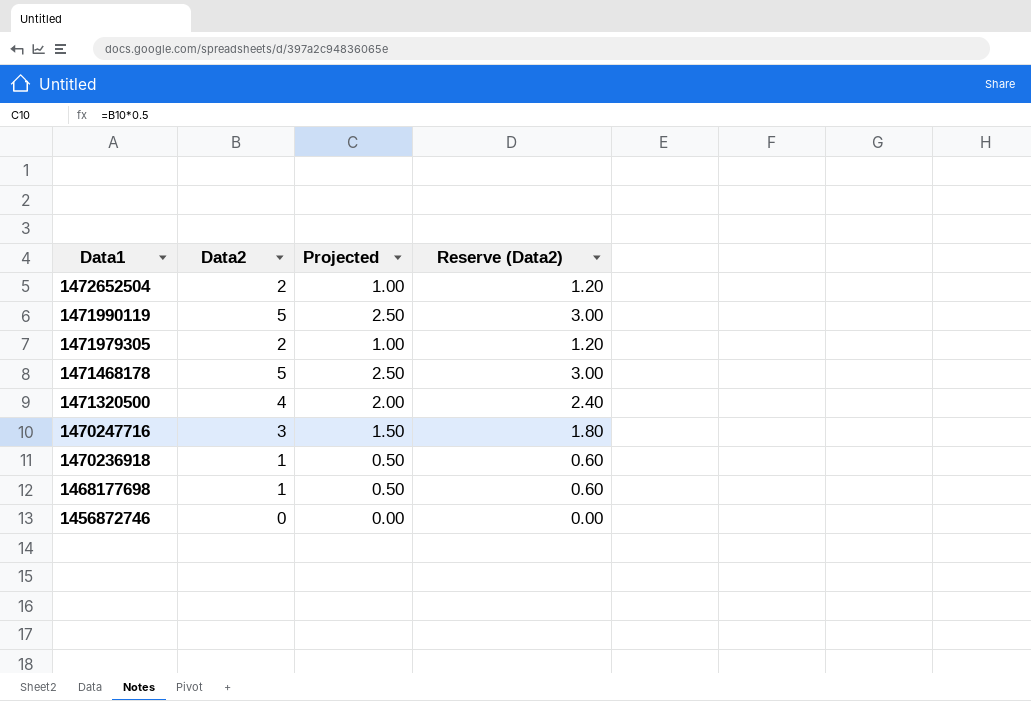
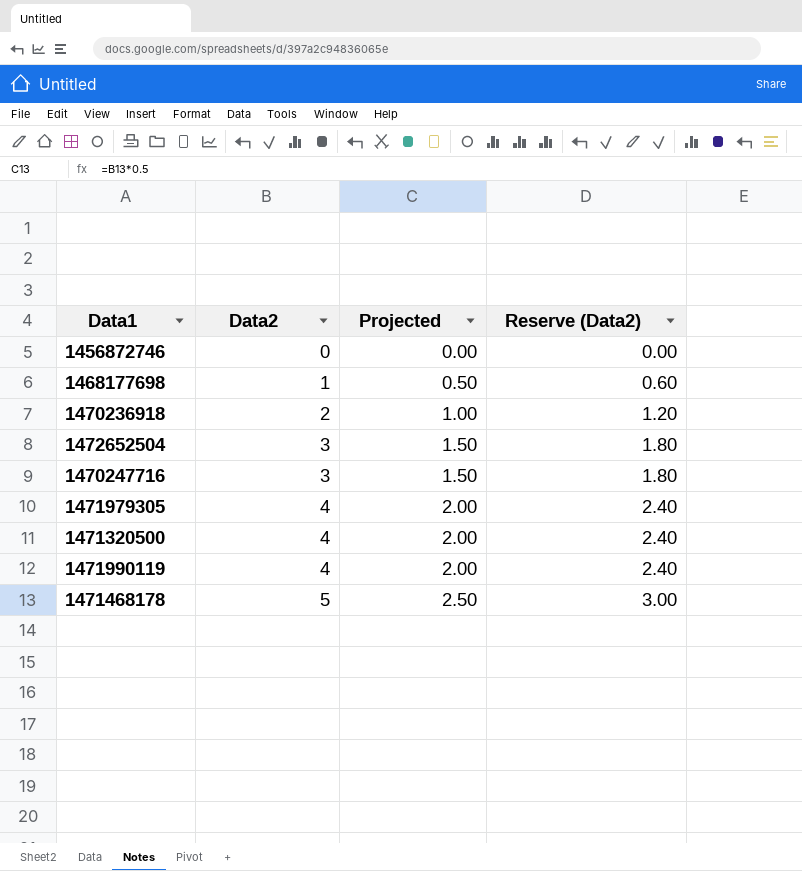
row order: Data1 descending -> Data2 ascending
1470236918 | Data2: 1 -> 2
1470236918 | Projected: 0.50 -> 1.00
1470236918 | Reserve (Data2): 0.60 -> 1.20
1472652504 | Data2: 2 -> 3
1472652504 | Projected: 1.00 -> 1.50
1472652504 | Reserve (Data2): 1.20 -> 1.80
1471979305 | Data2: 2 -> 4
1471979305 | Projected: 1.00 -> 2.00
1471979305 | Reserve (Data2): 1.20 -> 2.40
1471990119 | Data2: 5 -> 4
1471990119 | Projected: 2.50 -> 2.00
1471990119 | Reserve (Data2): 3.00 -> 2.40

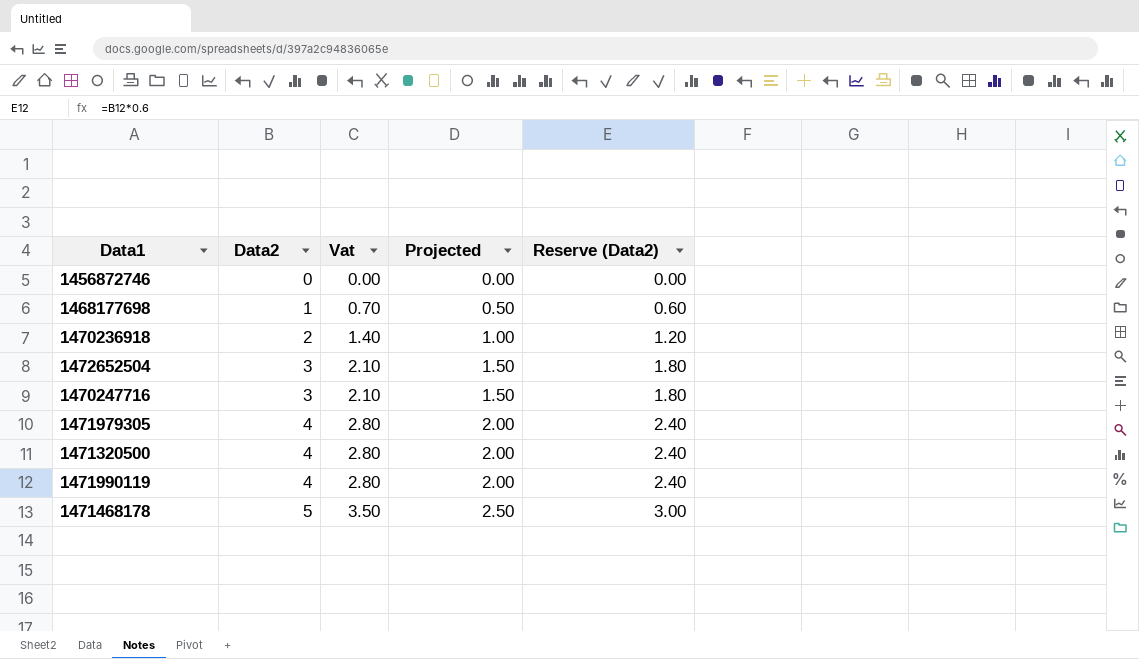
column Vat | formula: none -> [Data2] * 0.7

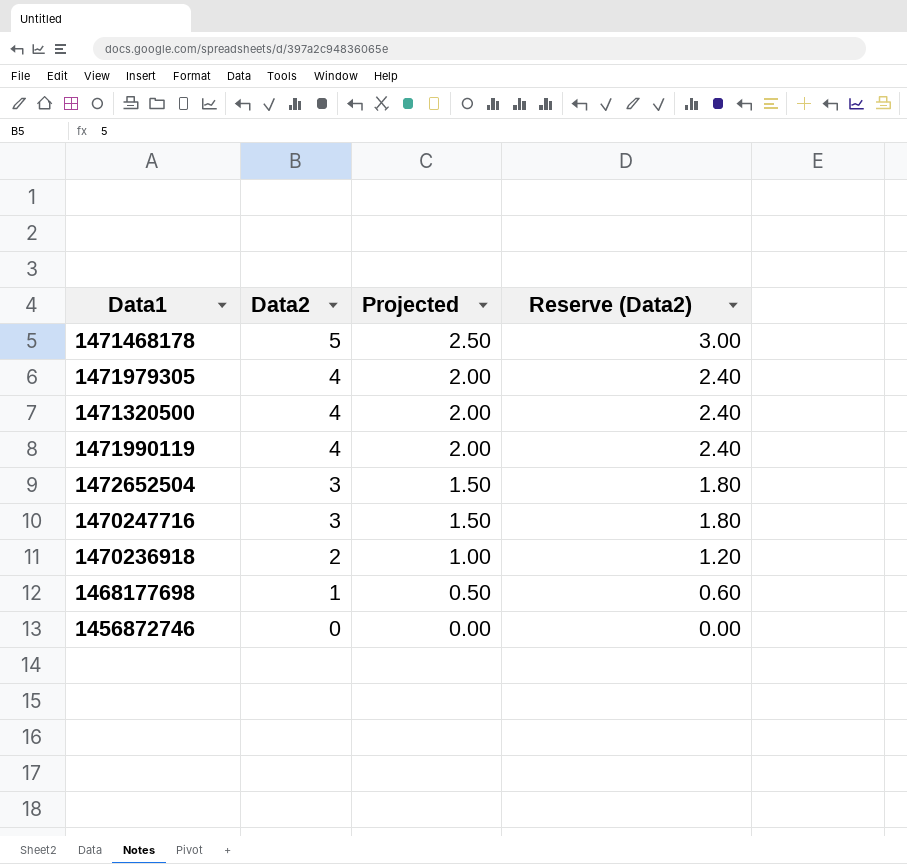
row order: Data2 ascending -> Data2 descending
column Vat | formula: [Data2] * 0.7 -> none

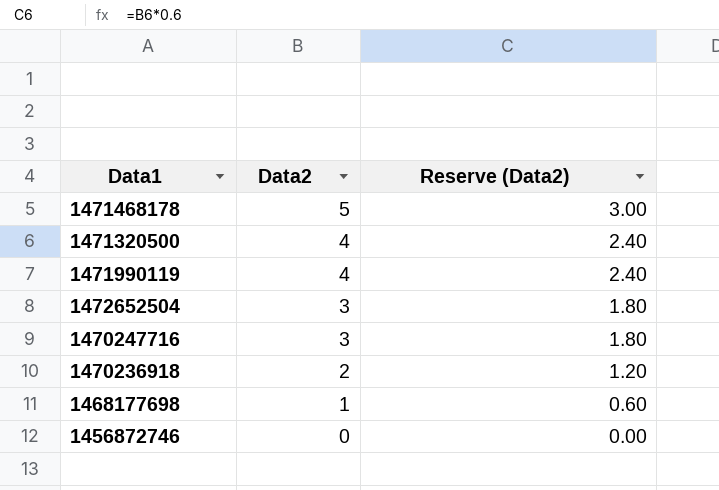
column Projected | formula: [Data2] * 0.5 -> none
row 1471979305: 4 | 2.00 | 2.40 -> none

